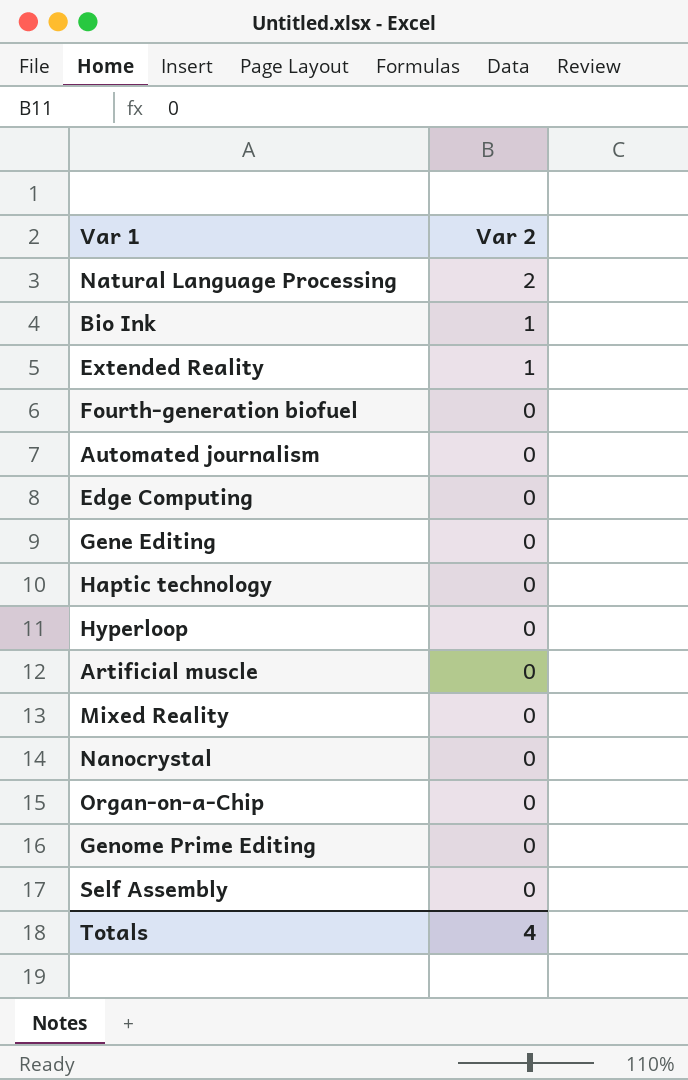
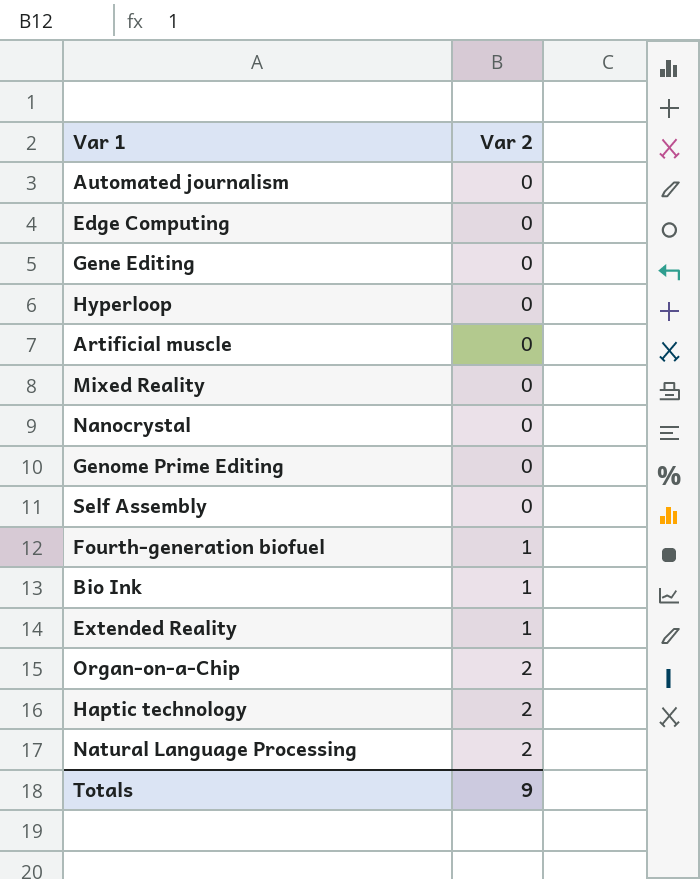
row order: Var 2 descending -> Var 2 ascending
Fourth-generation biofuel | Var 2: 0 -> 1
Organ-on-a-Chip | Var 2: 0 -> 2
Haptic technology | Var 2: 0 -> 2
Totals | Var 2: 4 -> 9

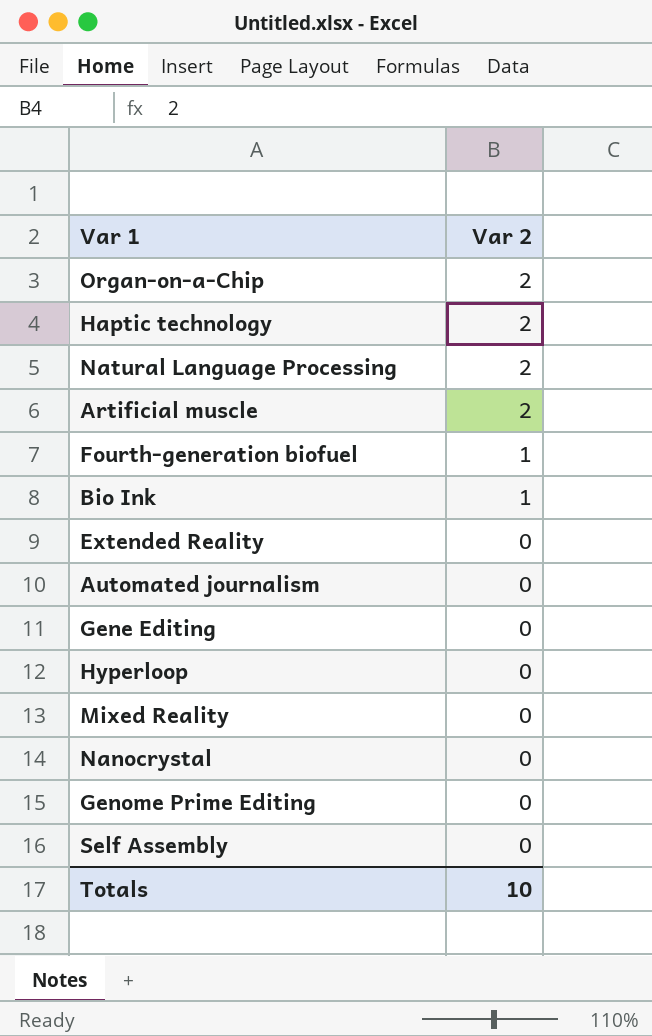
row order: Var 2 ascending -> Var 2 descending
row Edge Computing: 0 -> none
Artificial muscle | Var 2: 0 -> 2
Extended Reality | Var 2: 1 -> 0
Totals | Var 2: 9 -> 10

